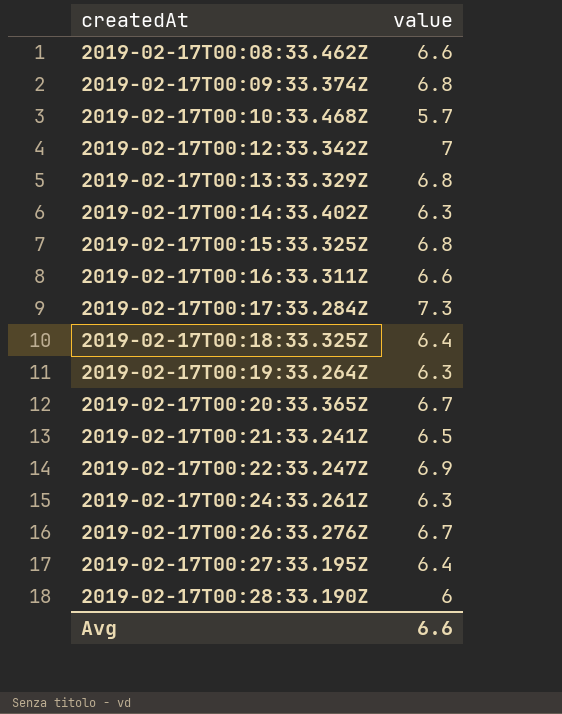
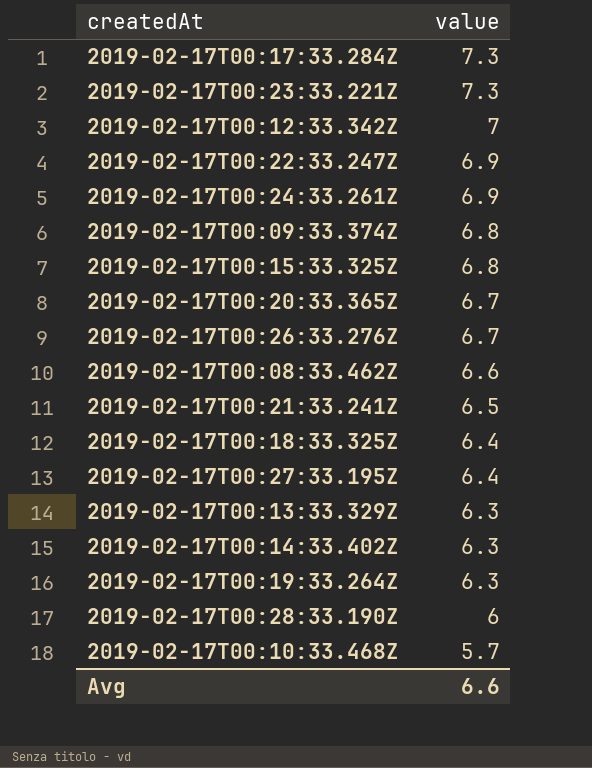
row order: createdAt ascending -> value descending
row 2019-02-17T00:16:33.311Z: 6.6 -> none
row 2019-02-17T00:23:33.221Z: none -> 7.3
2019-02-17T00:24:33.261Z | value: 6.3 -> 6.9
2019-02-17T00:13:33.329Z | value: 6.8 -> 6.3

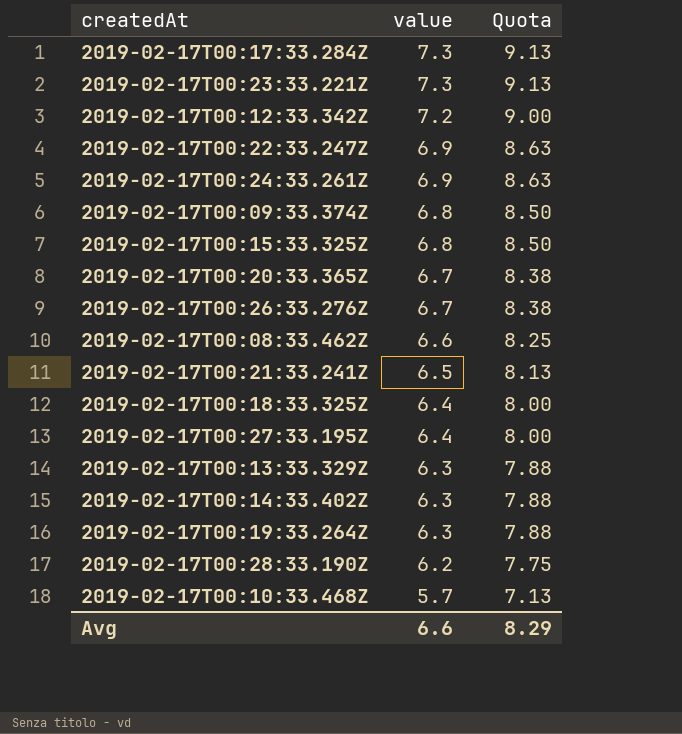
column Quota | formula: none -> [value] * 1.25
2019-02-17T00:12:33.342Z | value: 7 -> 7.2
2019-02-17T00:28:33.190Z | value: 6 -> 6.2

